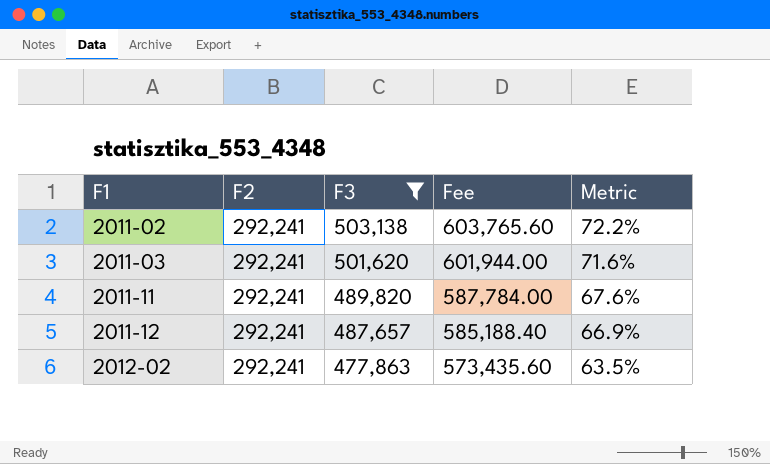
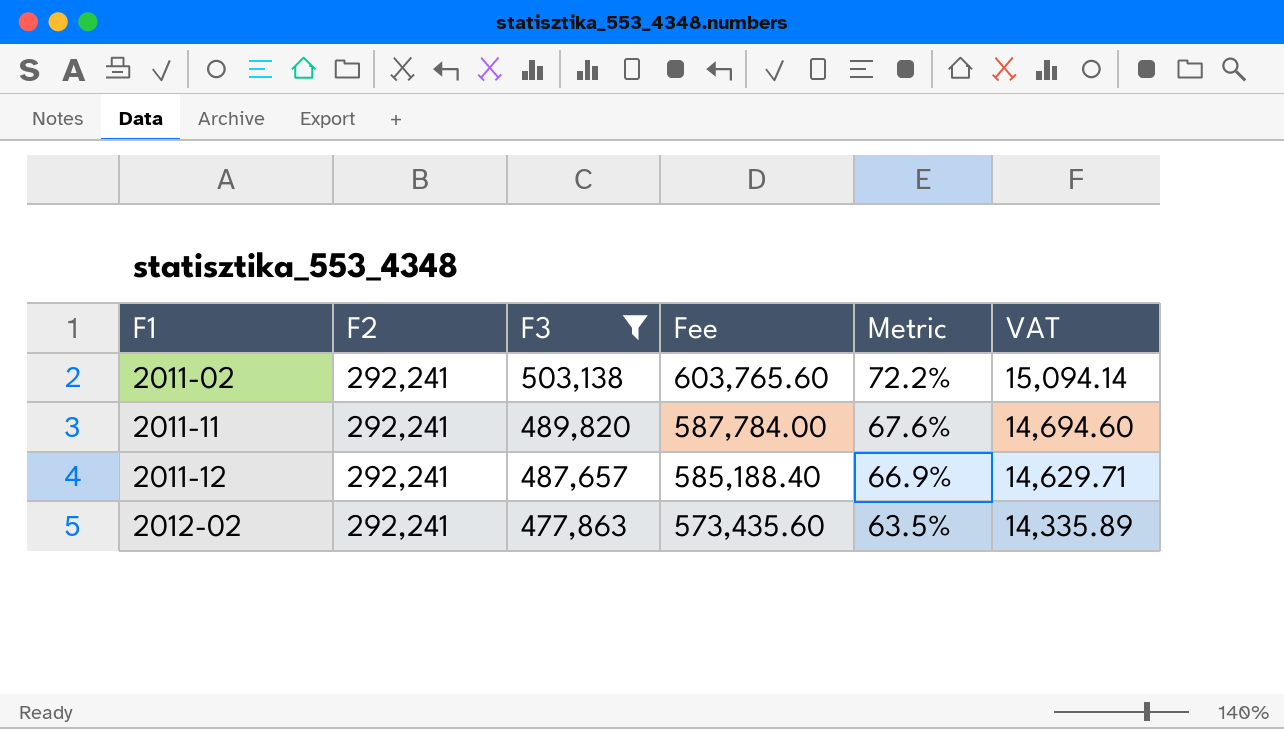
column VAT | formula: none -> [F3] * 0.03
row 2011-03: 292,241 | 501,620 | 601,944.00 | 71.6% -> none

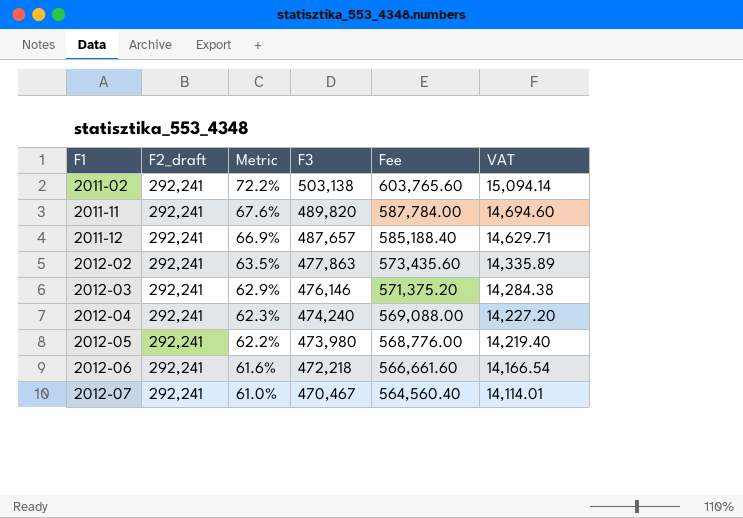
filter: F3 >= 477,863 -> none
column name: F2 -> F2_draft
column Metric | position: 5 -> 3

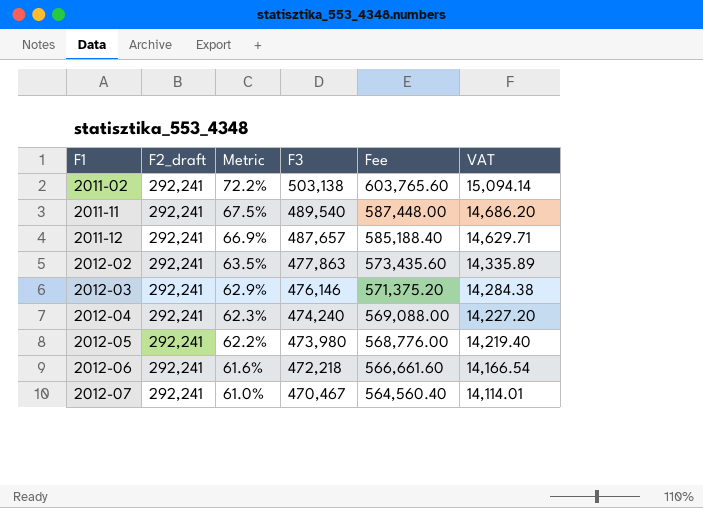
2011-11 | Metric: 67.6% -> 67.5%
2011-11 | F3: 489,820 -> 489,540
2011-11 | Fee: 587,784.00 -> 587,448.00
2011-11 | VAT: 14,694.60 -> 14,686.20

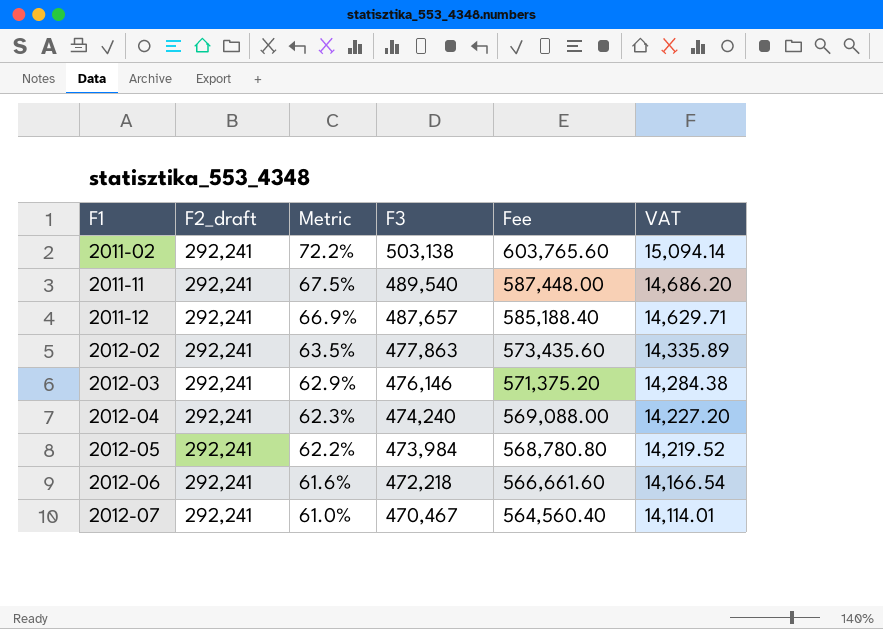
2012-05 | F3: 473,980 -> 473,984
2012-05 | Fee: 568,776.00 -> 568,780.80
2012-05 | VAT: 14,219.40 -> 14,219.52

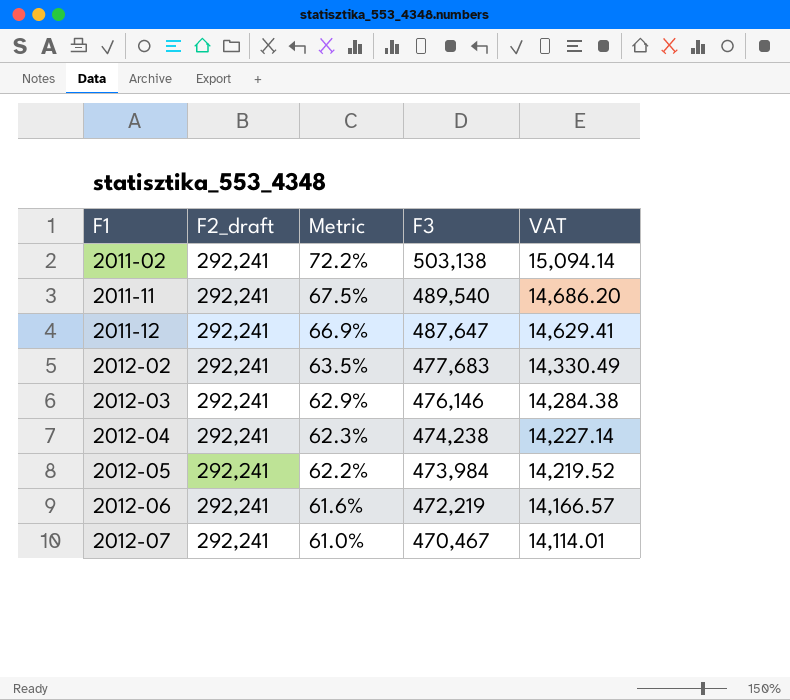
column Fee | formula: [F3] * 1.2 -> none
2011-12 | F3: 487,657 -> 487,647
2011-12 | VAT: 14,629.71 -> 14,629.41
2012-02 | F3: 477,863 -> 477,683
2012-02 | VAT: 14,335.89 -> 14,330.49
2012-04 | F3: 474,240 -> 474,238
2012-04 | VAT: 14,227.20 -> 14,227.14
2012-06 | F3: 472,218 -> 472,219
2012-06 | VAT: 14,166.54 -> 14,166.57

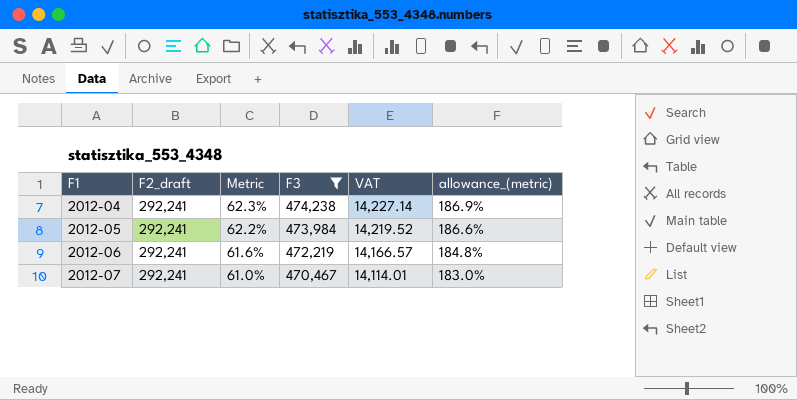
filter: none -> F3 <= 474,238
column allowance_(metric) | formula: none -> [Metric] * 3

